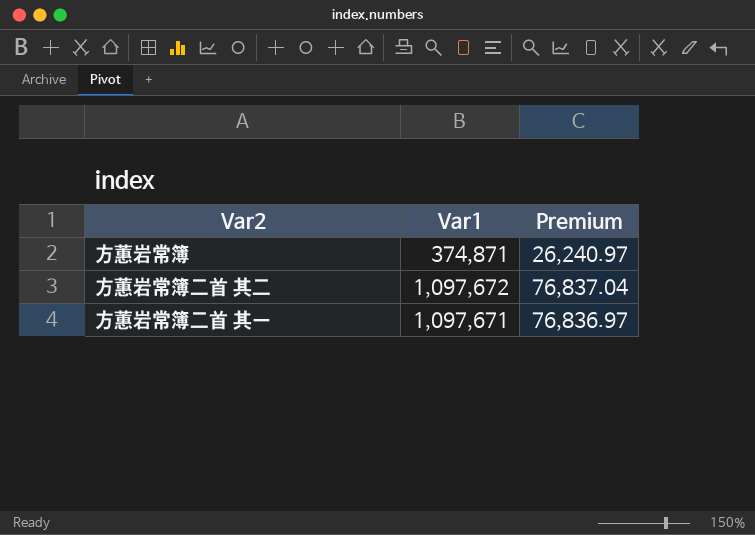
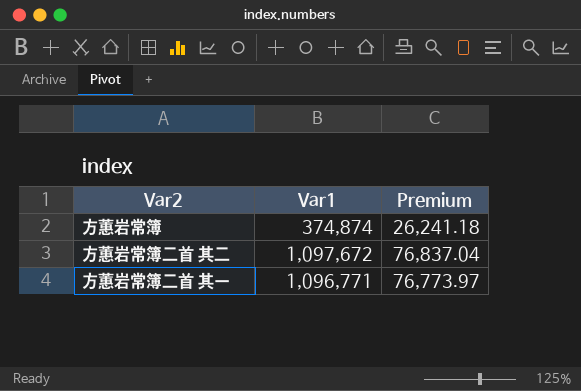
方蕙岩常簿 | Var1: 374,871 -> 374,874
方蕙岩常簿 | Premium: 26,240.97 -> 26,241.18
方蕙岩常簿二首 其一 | Var1: 1,097,671 -> 1,096,771
方蕙岩常簿二首 其一 | Premium: 76,836.97 -> 76,773.97

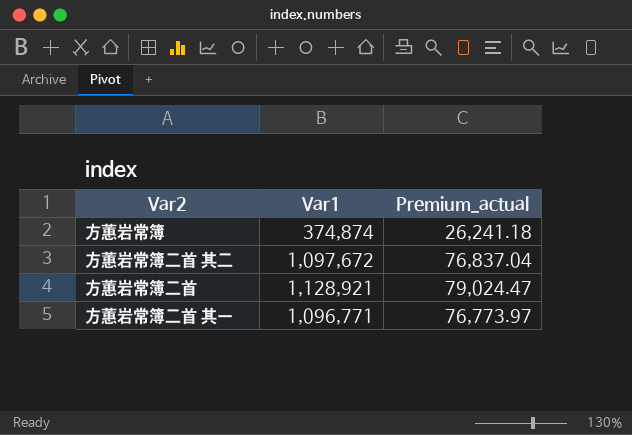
column name: Premium -> Premium_actual
row 方蕙岩常簿二首: none -> 1,128,921 | 79,024.47

